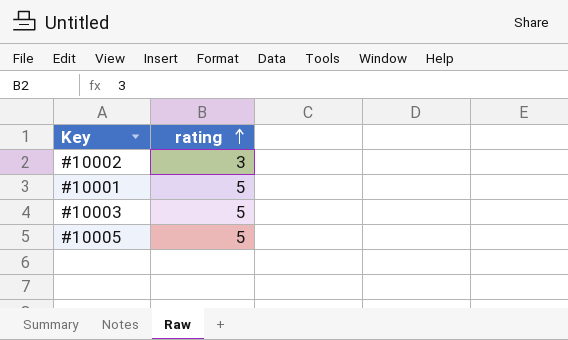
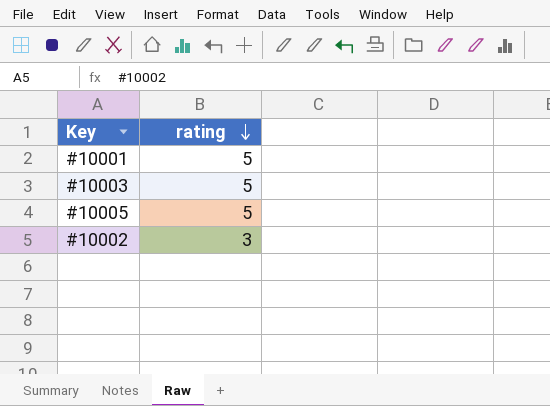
row order: rating ascending -> rating descending

